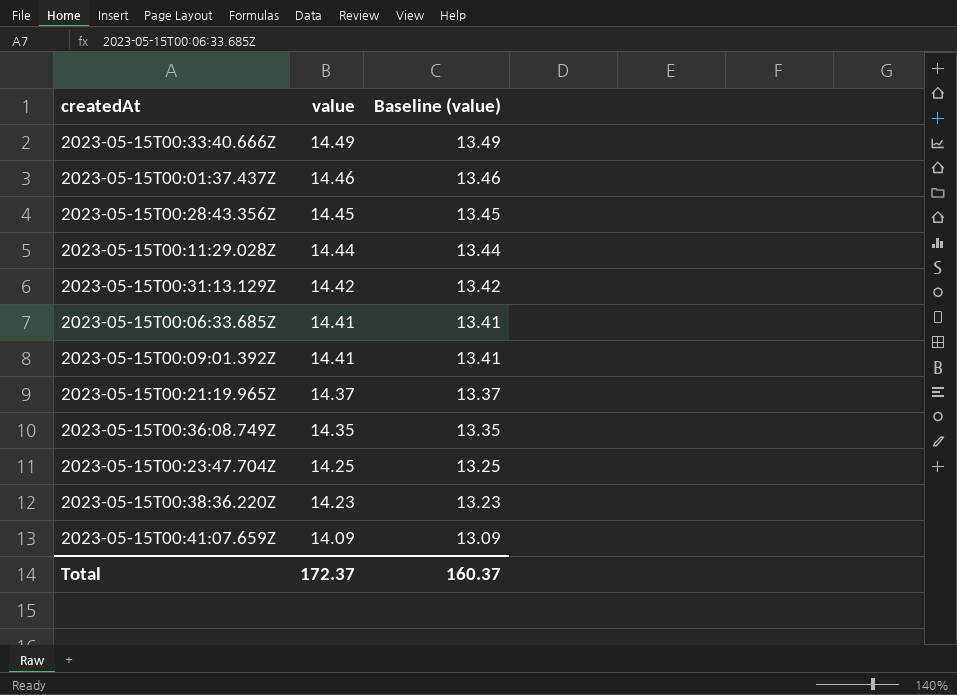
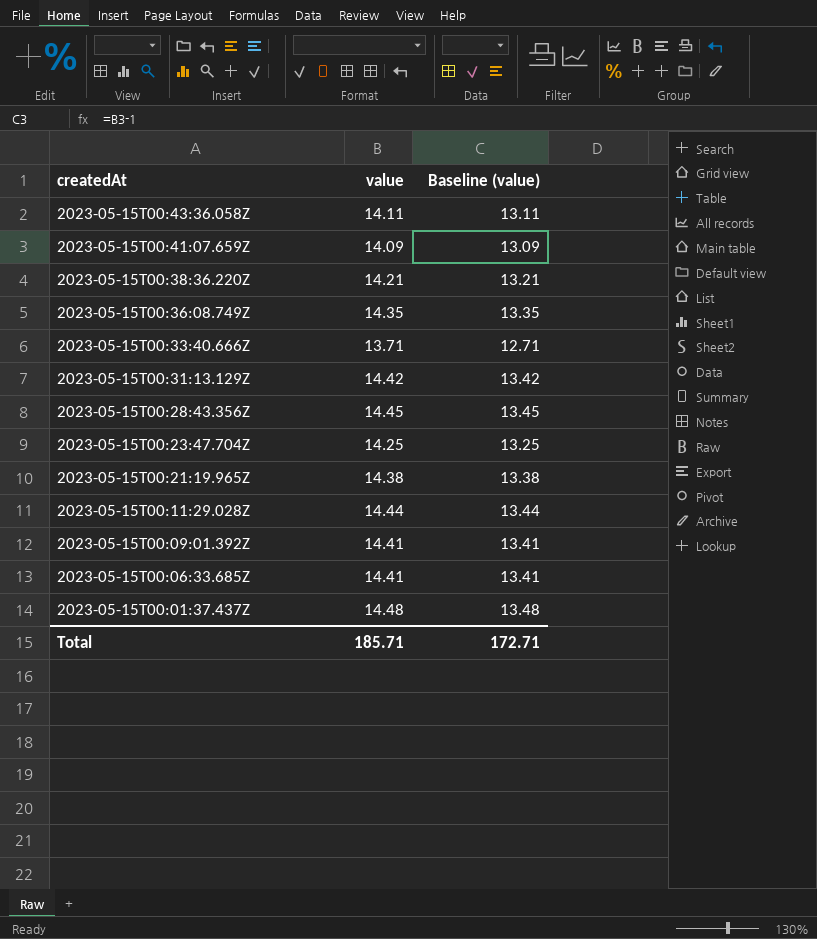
row order: value descending -> createdAt descending
row 2023-05-15T00:43:36.058Z: none -> 14.11 | 13.11
2023-05-15T00:38:36.220Z | value: 14.23 -> 14.21
2023-05-15T00:38:36.220Z | Baseline (value): 13.23 -> 13.21
2023-05-15T00:33:40.666Z | value: 14.49 -> 13.71
2023-05-15T00:33:40.666Z | Baseline (value): 13.49 -> 12.71
2023-05-15T00:21:19.965Z | value: 14.37 -> 14.38
2023-05-15T00:21:19.965Z | Baseline (value): 13.37 -> 13.38
2023-05-15T00:01:37.437Z | value: 14.46 -> 14.48
2023-05-15T00:01:37.437Z | Baseline (value): 13.46 -> 13.48
Total | value: 172.37 -> 185.71
Total | Baseline (value): 160.37 -> 172.71

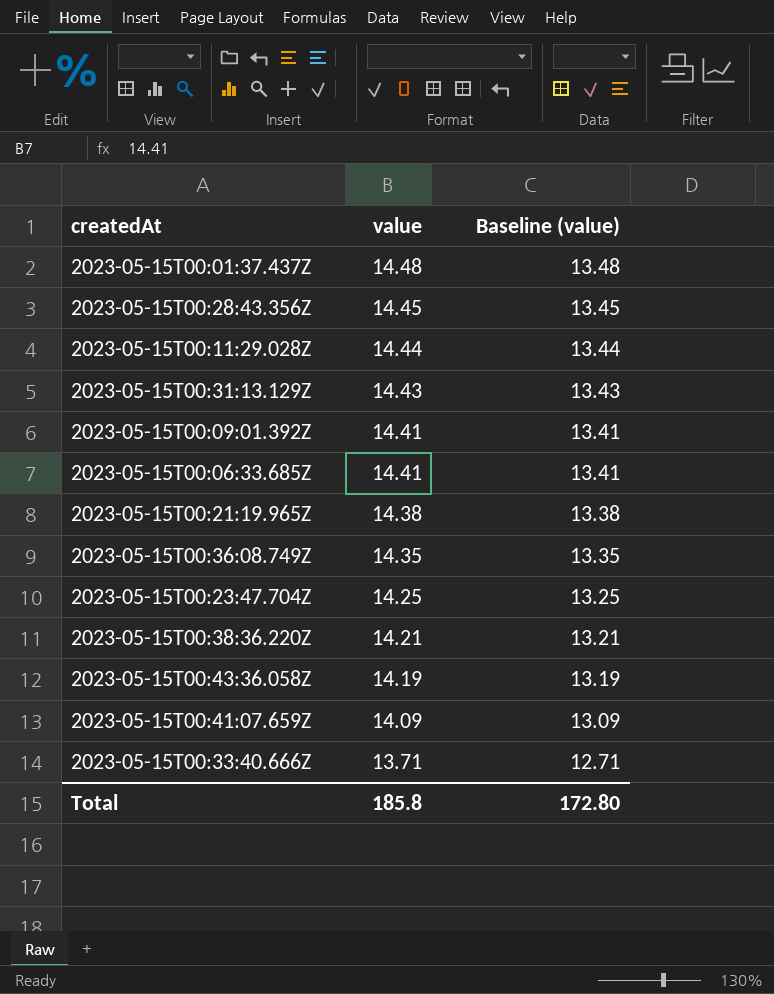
row order: createdAt descending -> value descending
2023-05-15T00:31:13.129Z | value: 14.42 -> 14.43
2023-05-15T00:31:13.129Z | Baseline (value): 13.42 -> 13.43
2023-05-15T00:43:36.058Z | value: 14.11 -> 14.19
2023-05-15T00:43:36.058Z | Baseline (value): 13.11 -> 13.19
Total | value: 185.71 -> 185.8
Total | Baseline (value): 172.71 -> 172.80

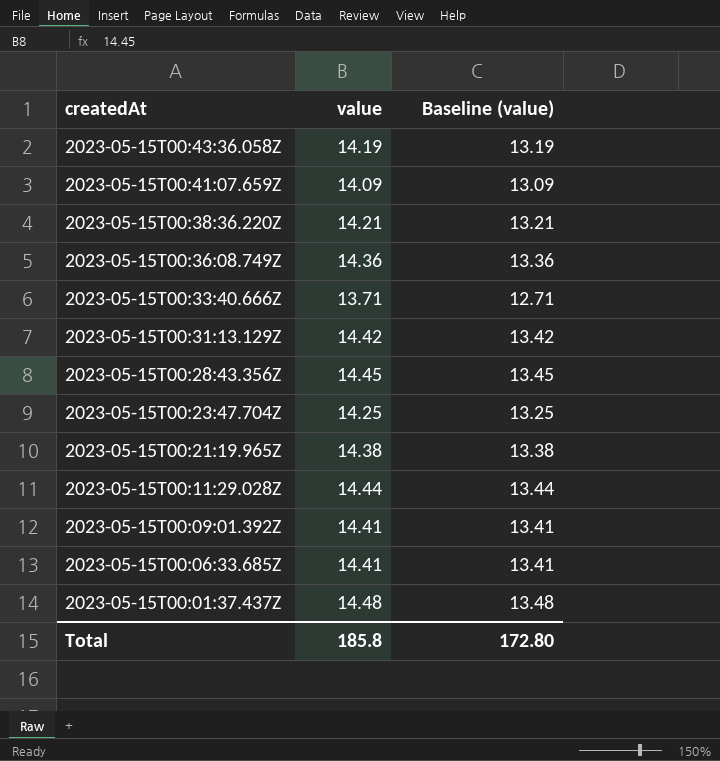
row order: value descending -> createdAt descending
2023-05-15T00:36:08.749Z | value: 14.35 -> 14.36
2023-05-15T00:36:08.749Z | Baseline (value): 13.35 -> 13.36
2023-05-15T00:31:13.129Z | value: 14.43 -> 14.42
2023-05-15T00:31:13.129Z | Baseline (value): 13.43 -> 13.42

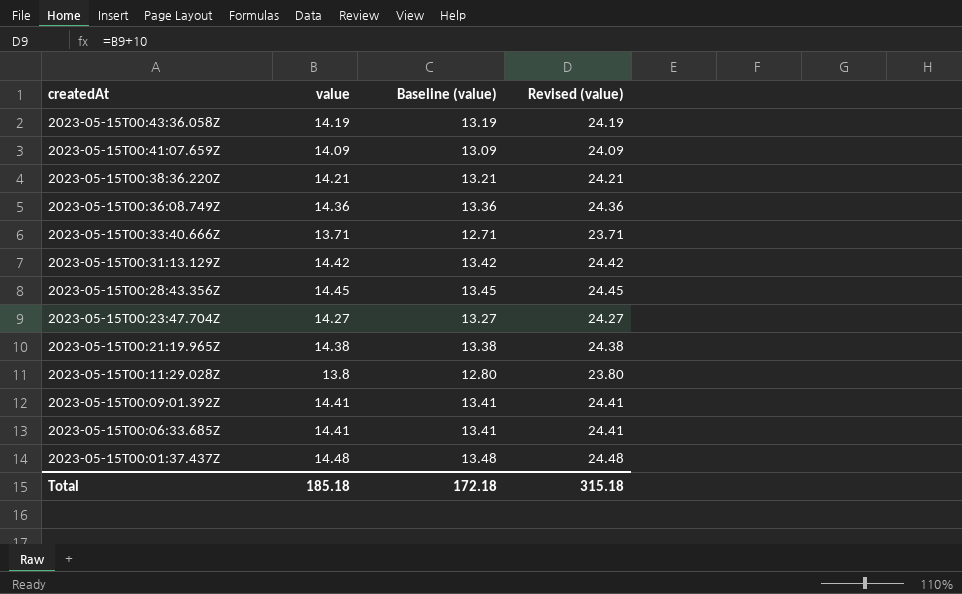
column Revised (value) | formula: none -> [value] + 10
2023-05-15T00:23:47.704Z | value: 14.25 -> 14.27
2023-05-15T00:23:47.704Z | Baseline (value): 13.25 -> 13.27
2023-05-15T00:11:29.028Z | value: 14.44 -> 13.8
2023-05-15T00:11:29.028Z | Baseline (value): 13.44 -> 12.80
Total | value: 185.8 -> 185.18
Total | Baseline (value): 172.80 -> 172.18

